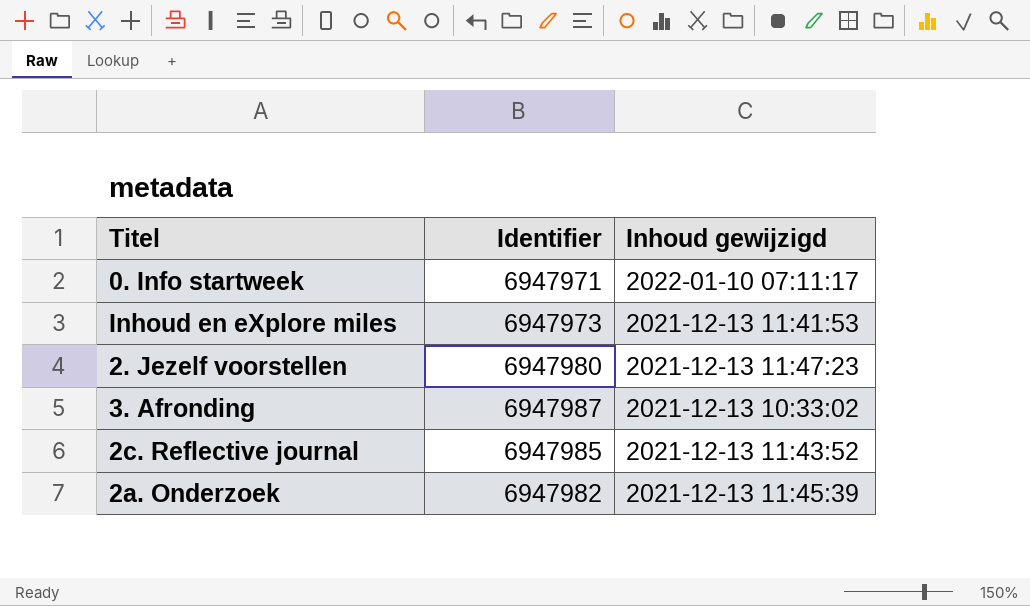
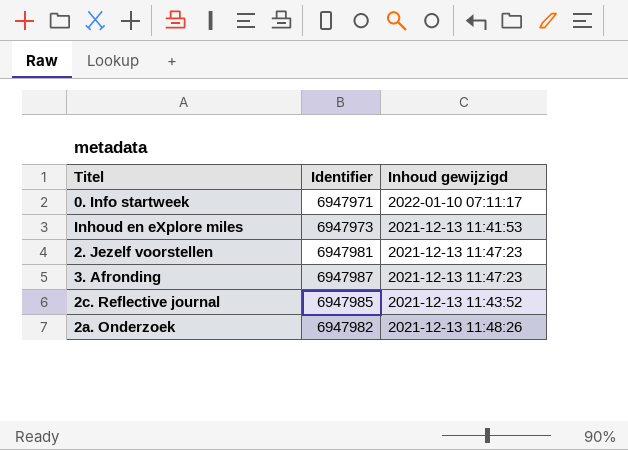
2. Jezelf voorstellen | Identifier: 6947980 -> 6947981
3. Afronding | Inhoud gewijzigd: 2021-12-13 10:33:02 -> 2021-12-13 11:47:23
2a. Onderzoek | Inhoud gewijzigd: 2021-12-13 11:45:39 -> 2021-12-13 11:48:26

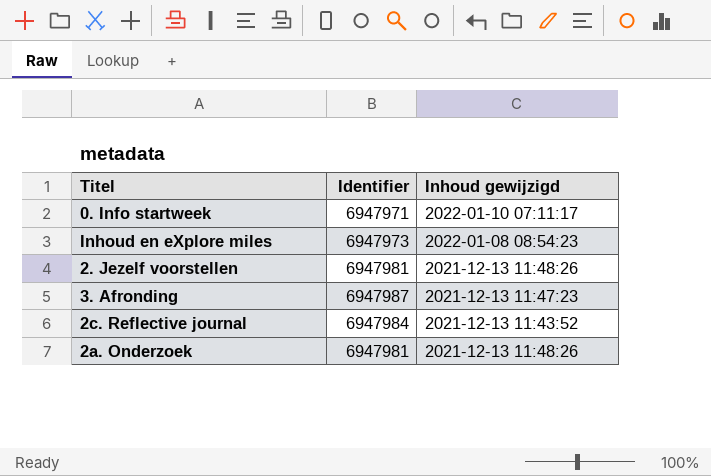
Inhoud en eXplore miles | Inhoud gewijzigd: 2021-12-13 11:41:53 -> 2022-01-08 08:54:23
2. Jezelf voorstellen | Inhoud gewijzigd: 2021-12-13 11:47:23 -> 2021-12-13 11:48:26
2c. Reflective journal | Identifier: 6947985 -> 6947984
2a. Onderzoek | Identifier: 6947982 -> 6947981

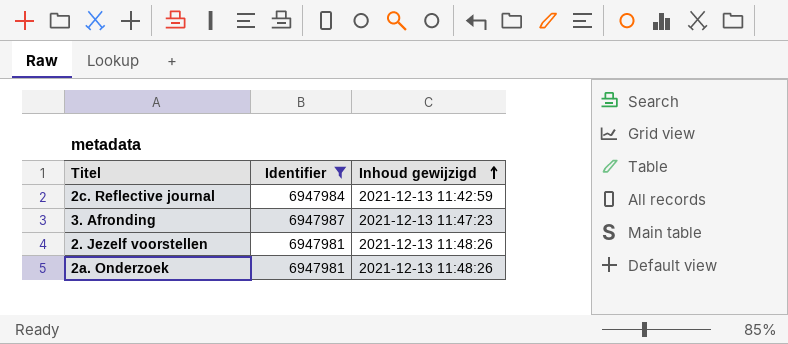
filter: none -> Identifier >= 6947981
row order: none -> Inhoud gewijzigd ascending
2c. Reflective journal | Inhoud gewijzigd: 2021-12-13 11:43:52 -> 2021-12-13 11:42:59

